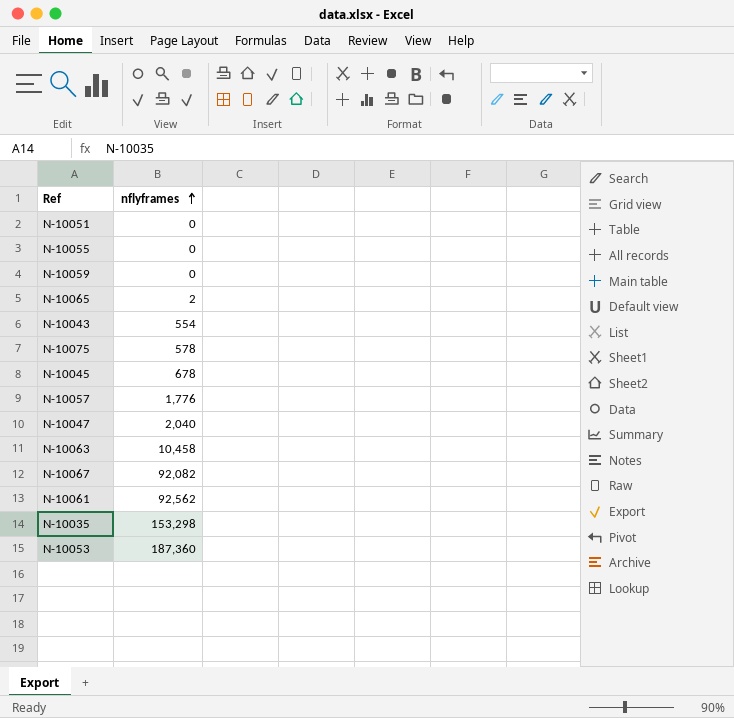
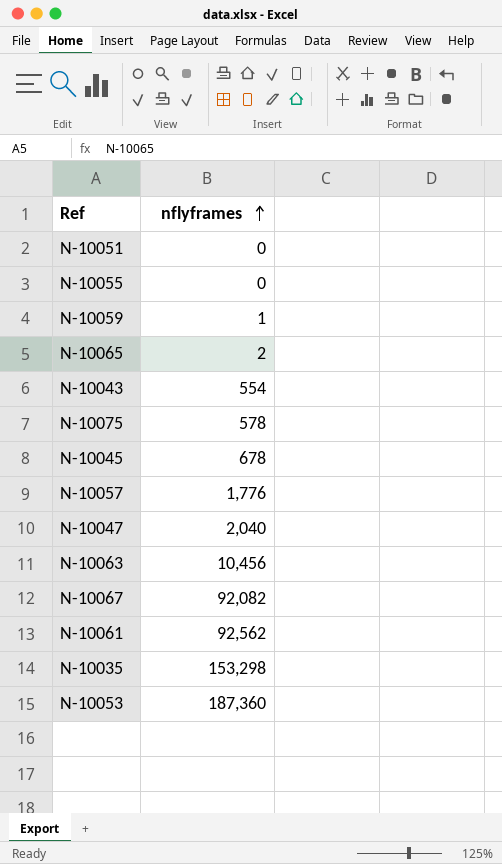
N-10059 | nflyframes: 0 -> 1
N-10063 | nflyframes: 10,458 -> 10,456

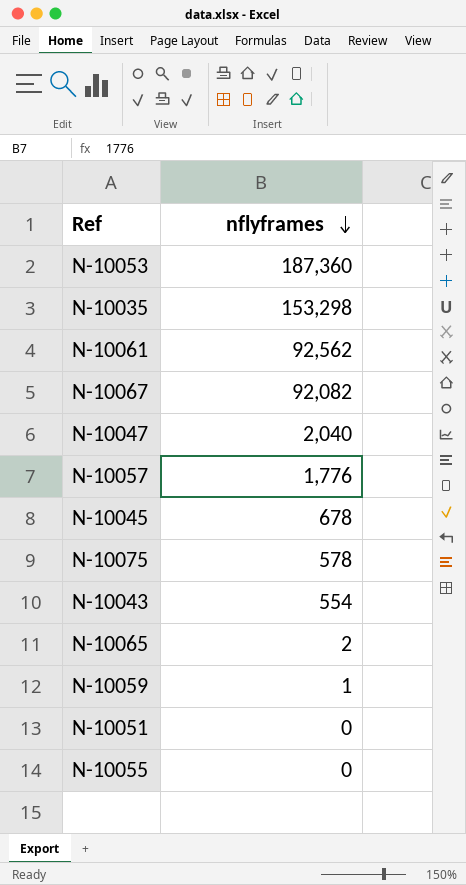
row order: nflyframes ascending -> nflyframes descending
row N-10063: 10,456 -> none

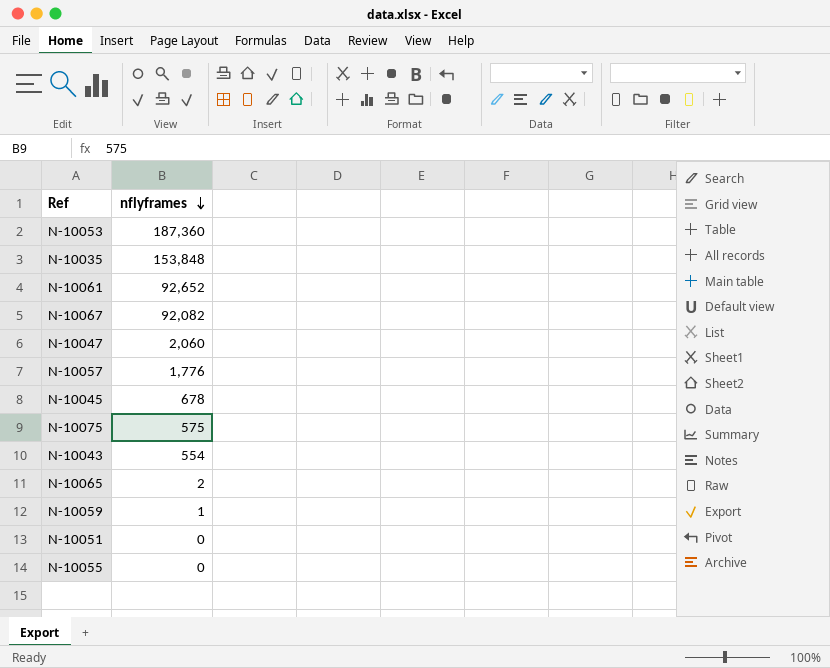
N-10035 | nflyframes: 153,298 -> 153,848
N-10061 | nflyframes: 92,562 -> 92,652
N-10047 | nflyframes: 2,040 -> 2,060
N-10075 | nflyframes: 578 -> 575

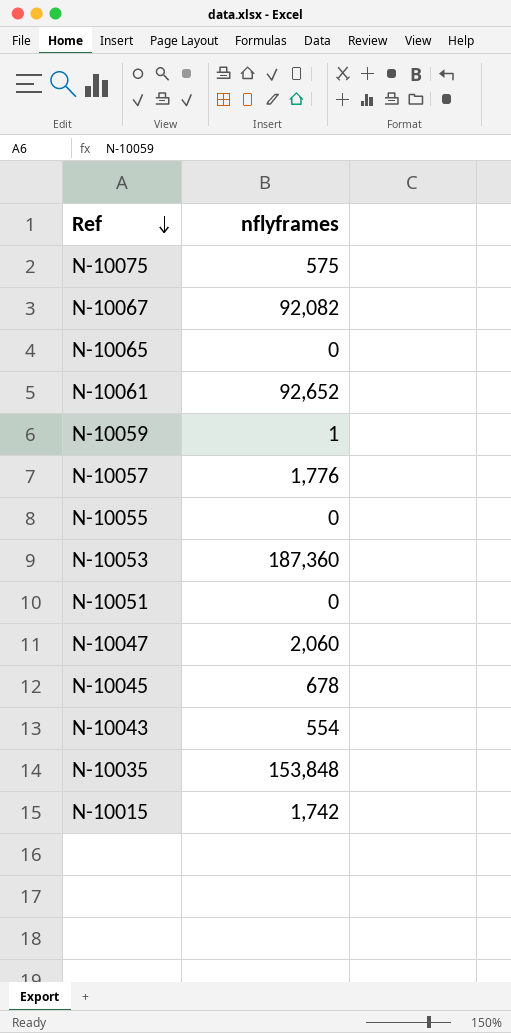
row order: nflyframes descending -> Ref descending
N-10065 | nflyframes: 2 -> 0
row N-10015: none -> 1,742

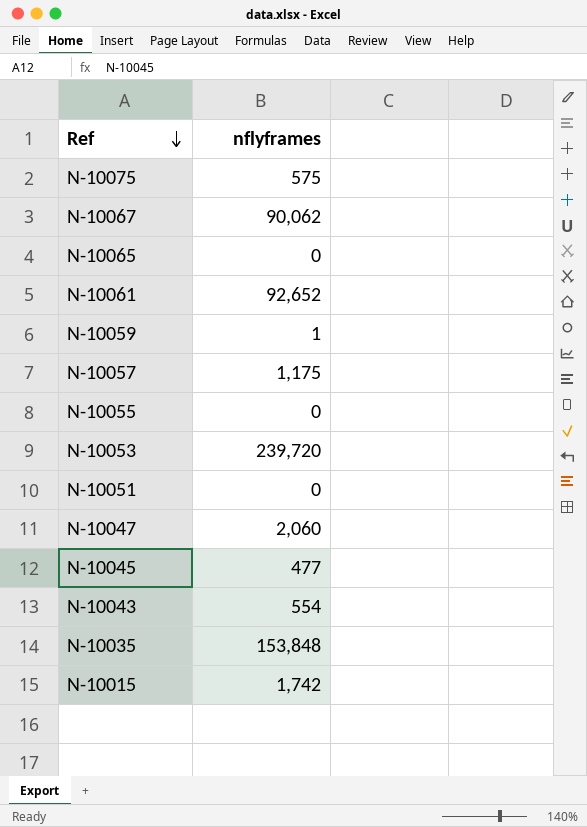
N-10067 | nflyframes: 92,082 -> 90,062
N-10057 | nflyframes: 1,776 -> 1,175
N-10053 | nflyframes: 187,360 -> 239,720
N-10045 | nflyframes: 678 -> 477

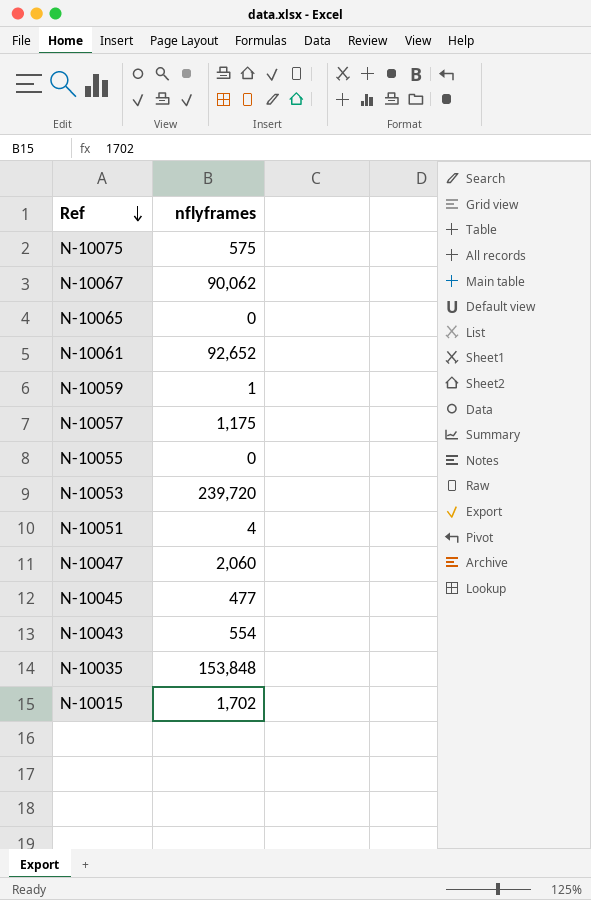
N-10051 | nflyframes: 0 -> 4
N-10015 | nflyframes: 1,742 -> 1,702

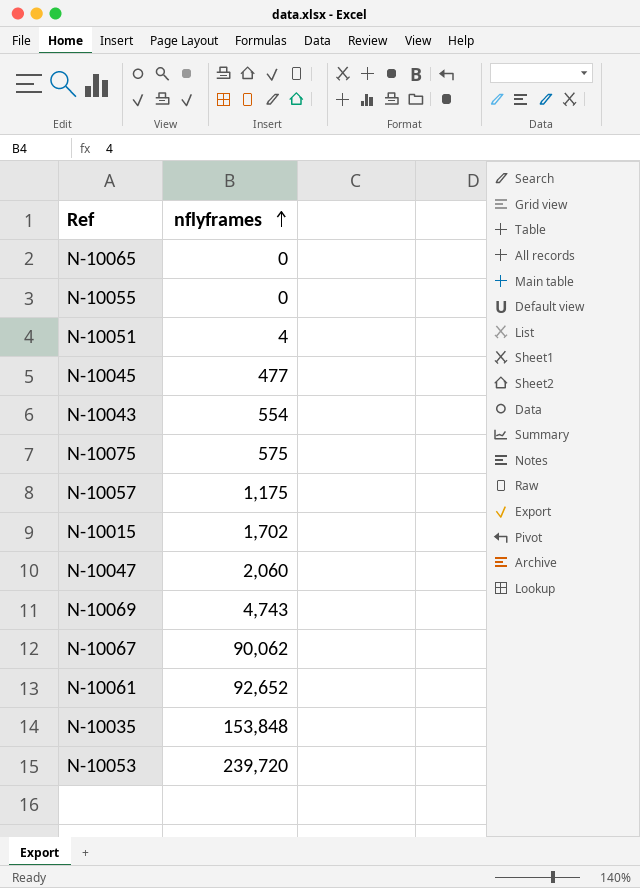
row order: Ref descending -> nflyframes ascending
row N-10059: 1 -> none
row N-10069: none -> 4,743

